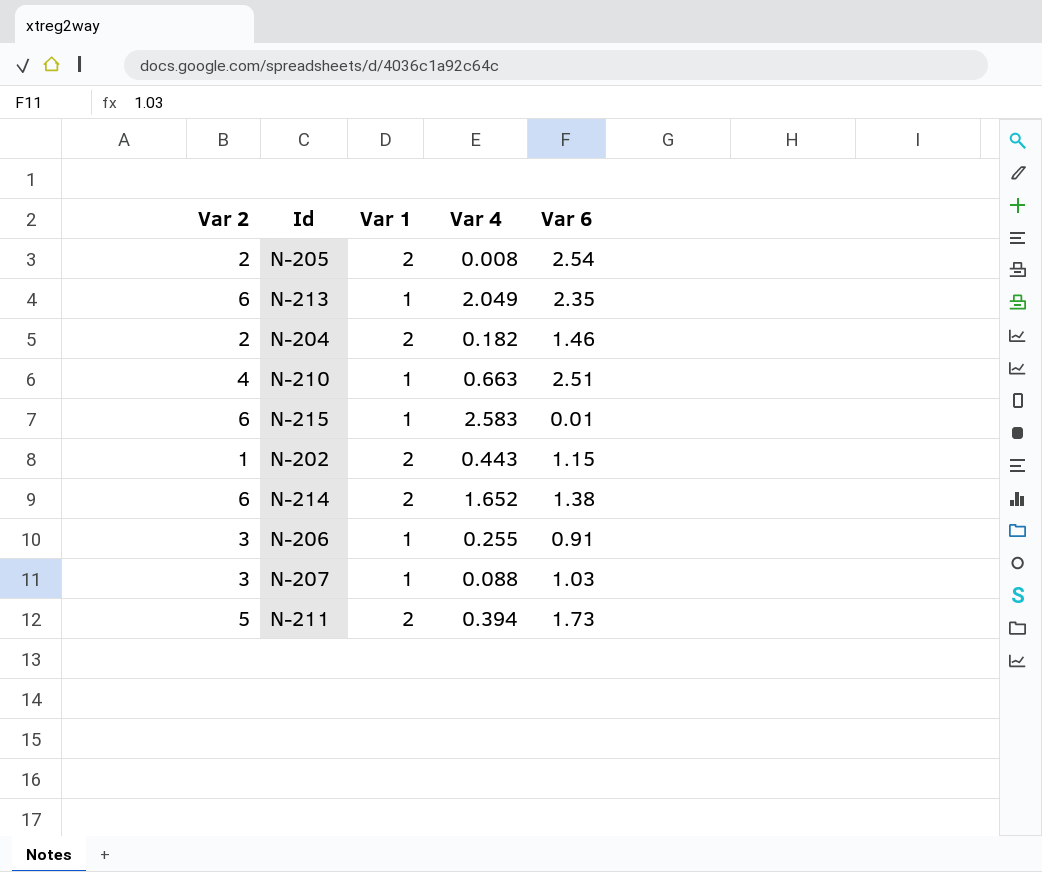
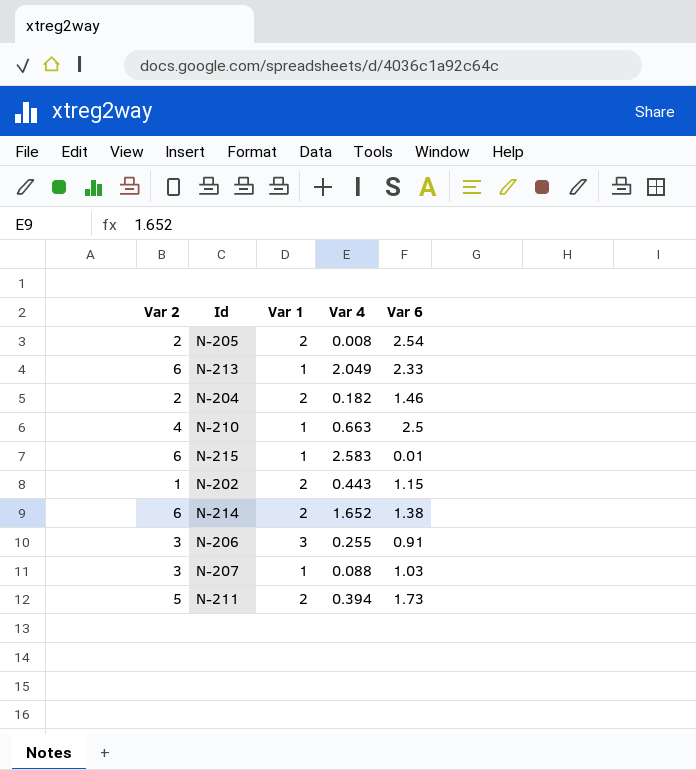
N-213 | Var 6: 2.35 -> 2.33
N-210 | Var 6: 2.51 -> 2.5
N-206 | Var 1: 1 -> 3

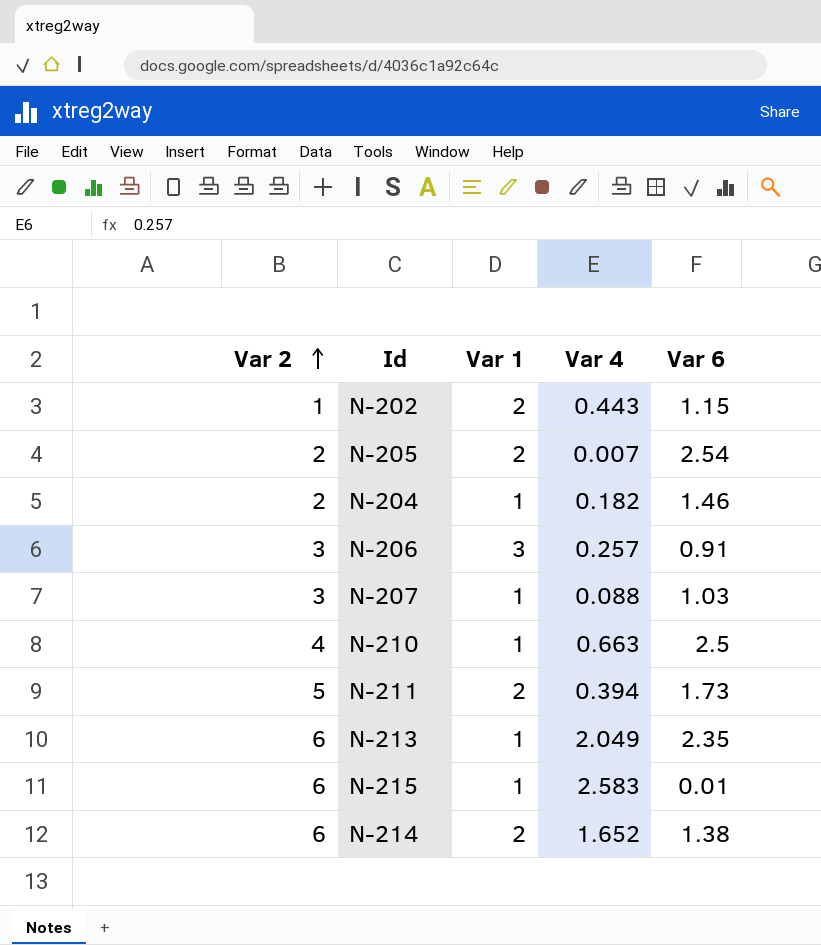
row order: none -> Var 2 ascending
N-205 | Var 4: 0.008 -> 0.007
N-204 | Var 1: 2 -> 1
N-206 | Var 4: 0.255 -> 0.257
N-213 | Var 6: 2.33 -> 2.35

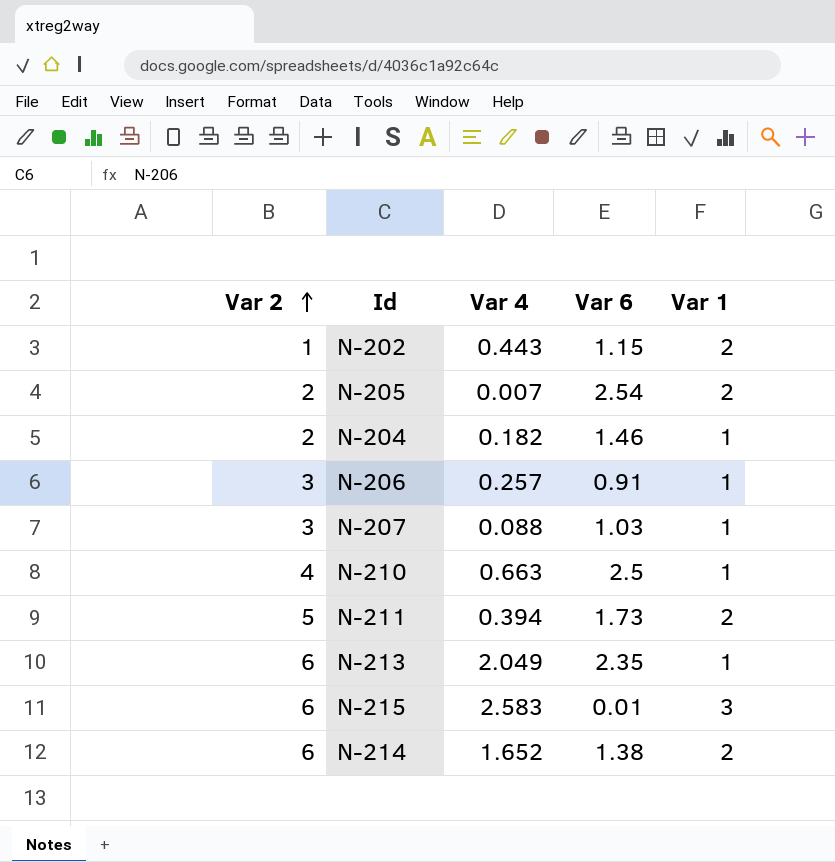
column Var 1 | position: 3 -> 5
N-206 | Var 1: 3 -> 1
N-215 | Var 1: 1 -> 3

